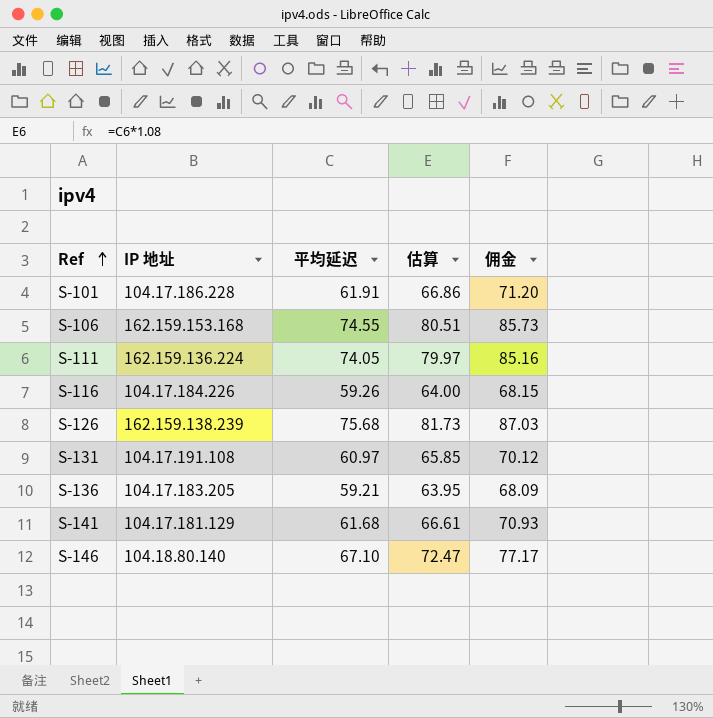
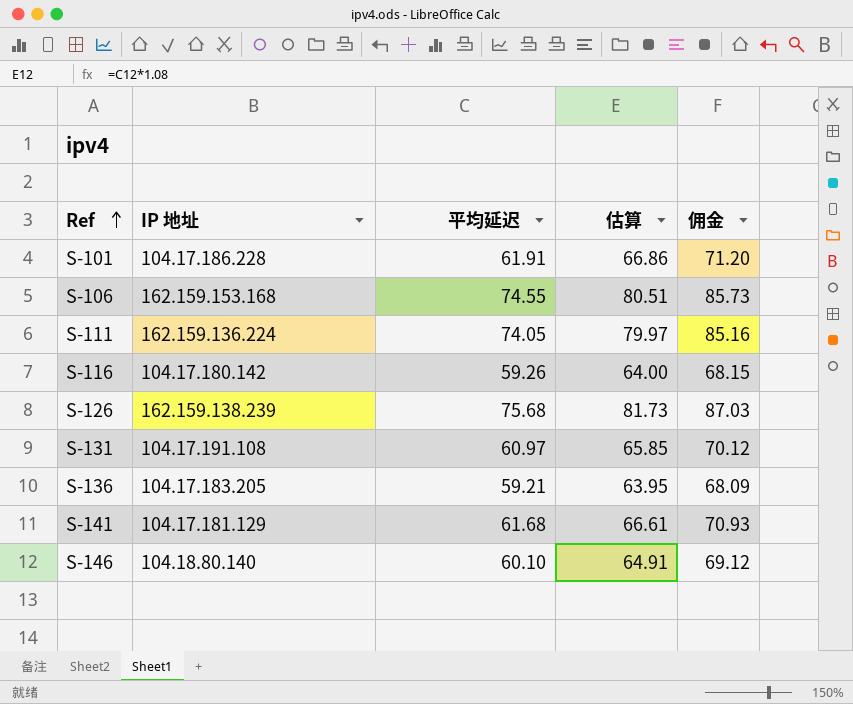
S-116 | IP 地址: 104.17.184.226 -> 104.17.180.142
S-146 | 平均延迟: 67.10 -> 60.10
S-146 | 估算: 72.47 -> 64.91
S-146 | 佣金: 77.17 -> 69.12

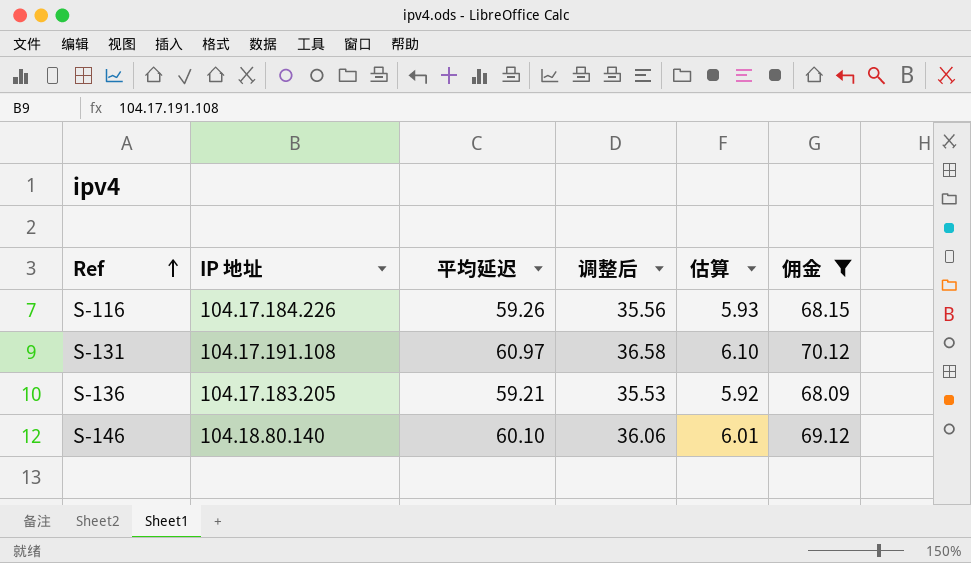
filter: none -> 佣金 <= 70.12
column 调整后 | formula: none -> [平均延迟] * 0.6
column 估算 | formula: [平均延迟] * 1.08 -> [平均延迟] * 0.1
S-116 | IP 地址: 104.17.180.142 -> 104.17.184.226

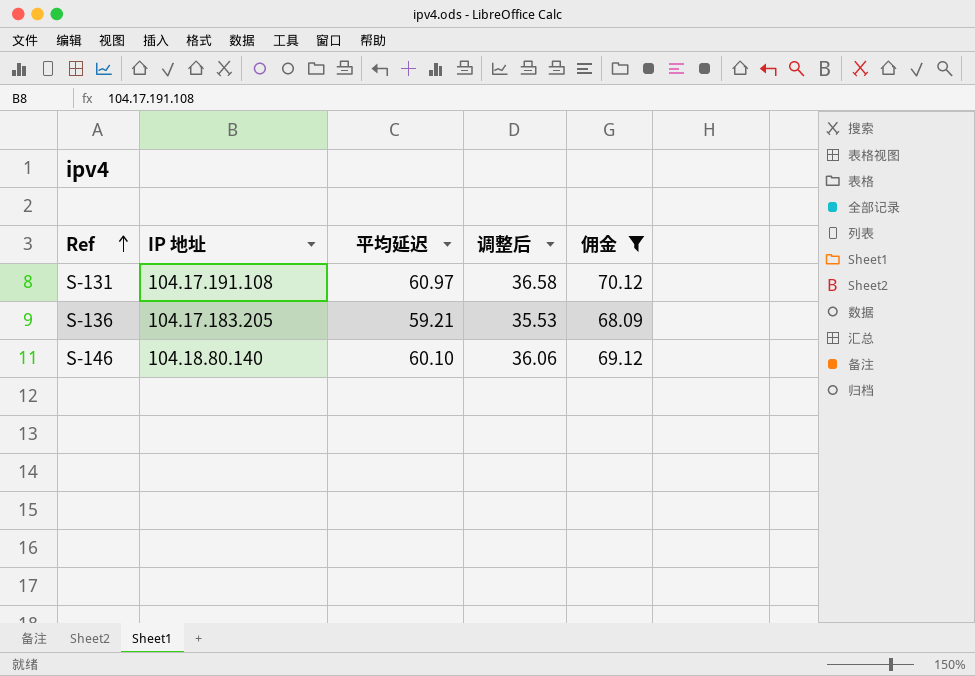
column 估算 | formula: [平均延迟] * 0.1 -> none
row S-116: 104.17.184.226 | 59.26 | 35.56 | 5.93 | 68.15 -> none

